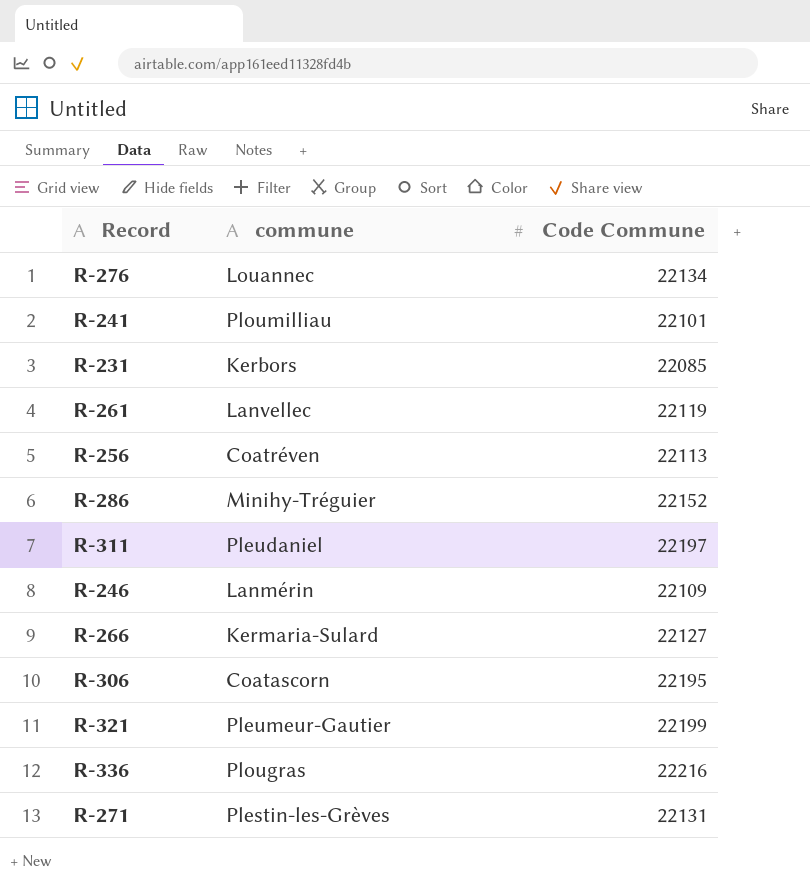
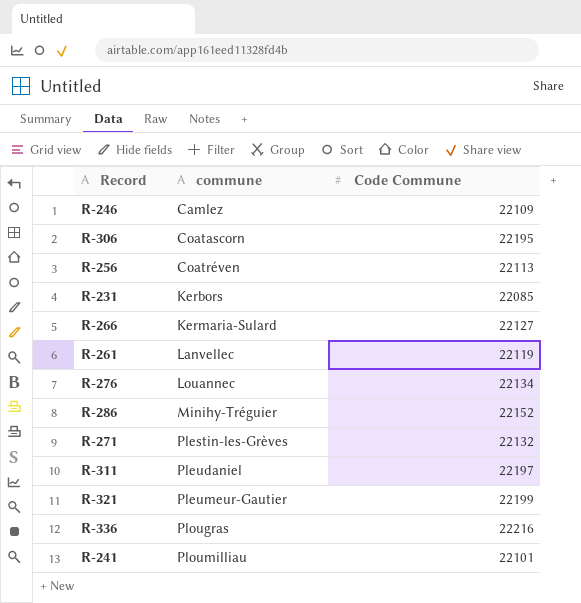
row order: none -> commune ascending
R-246 | commune: Lanmérin -> Camlez
R-271 | Code Commune: 22131 -> 22132

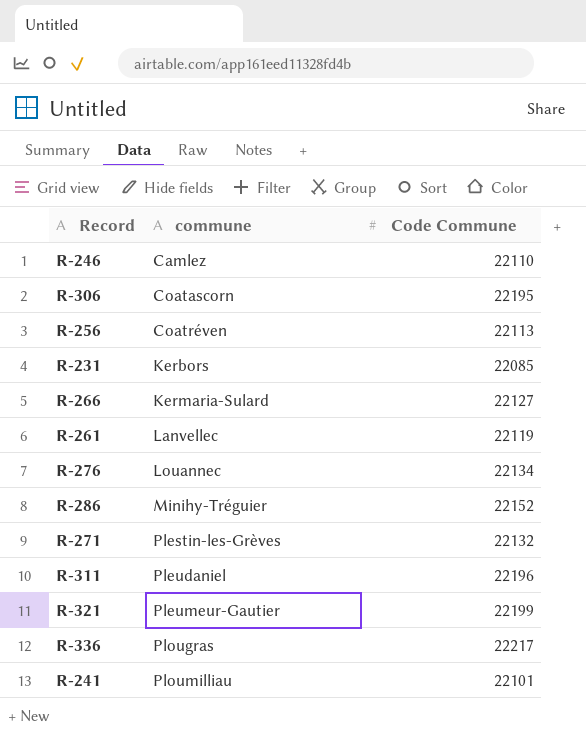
R-246 | Code Commune: 22109 -> 22110
R-311 | Code Commune: 22197 -> 22196
R-336 | Code Commune: 22216 -> 22217

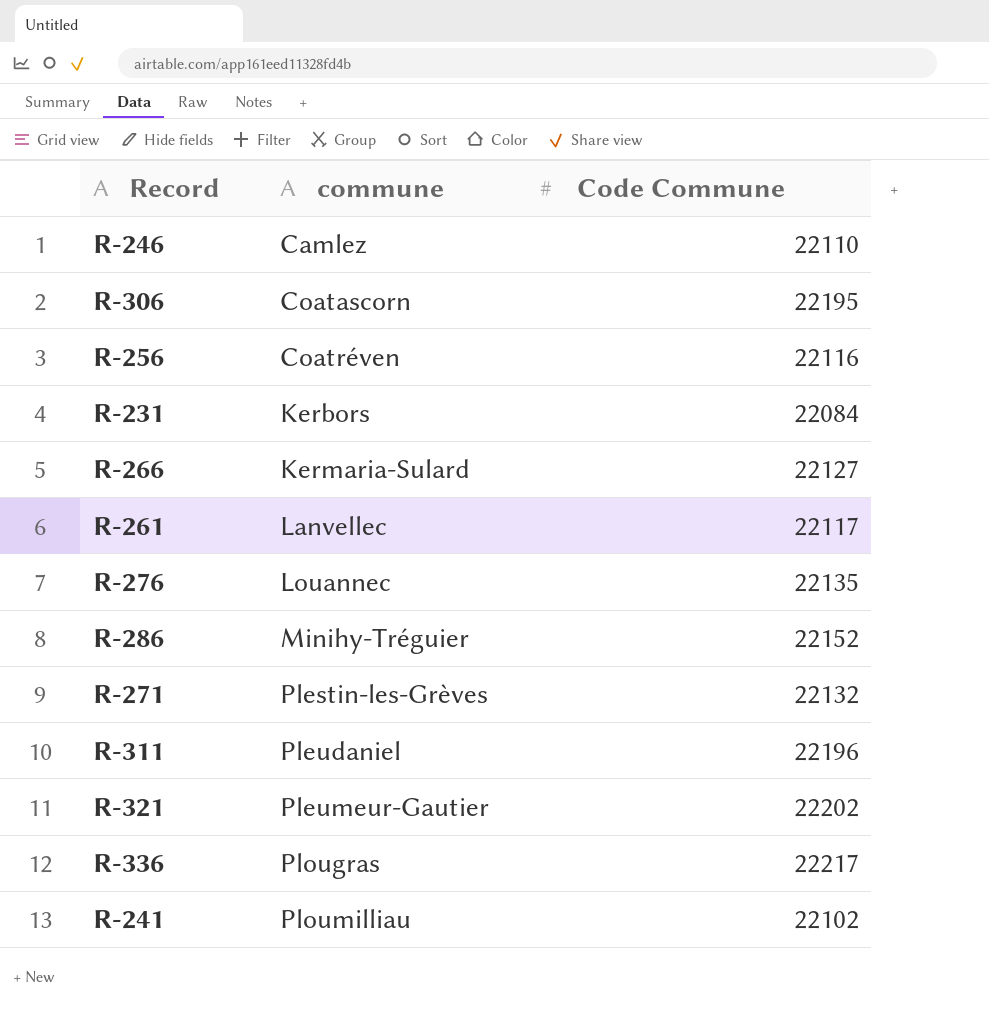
R-256 | Code Commune: 22113 -> 22116
R-231 | Code Commune: 22085 -> 22084
R-261 | Code Commune: 22119 -> 22117
R-276 | Code Commune: 22134 -> 22135
R-321 | Code Commune: 22199 -> 22202
R-241 | Code Commune: 22101 -> 22102

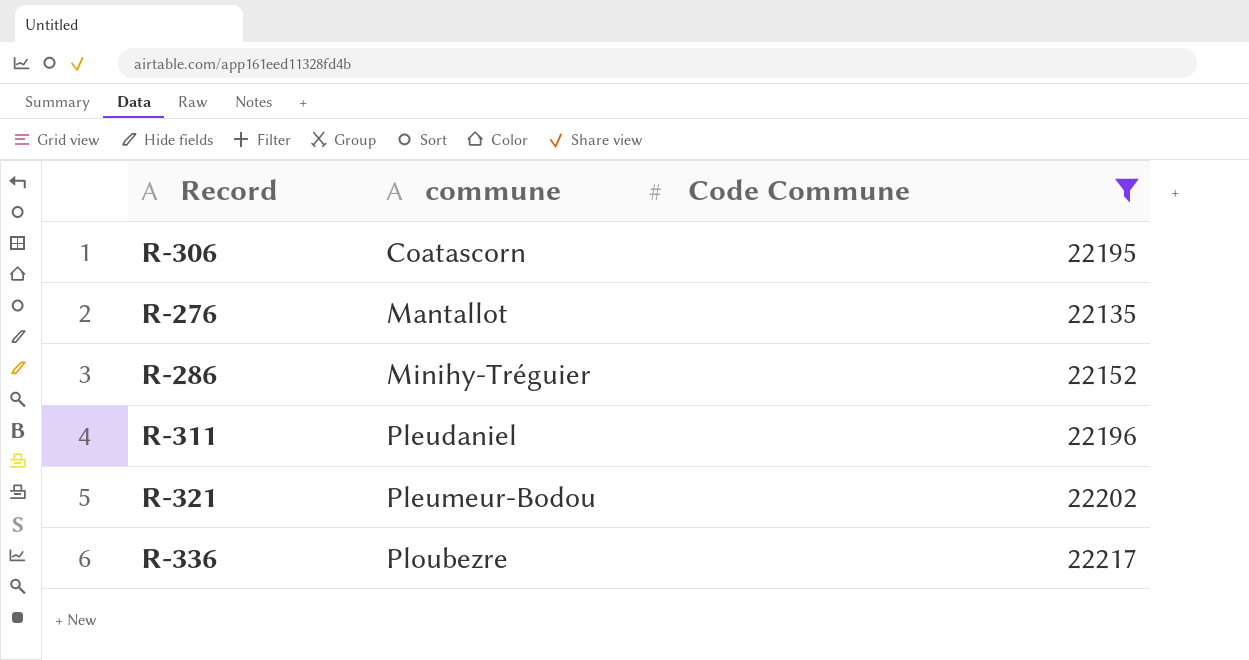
filter: none -> Code Commune >= 22135
R-276 | commune: Louannec -> Mantallot
R-321 | commune: Pleumeur-Gautier -> Pleumeur-Bodou
R-336 | commune: Plougras -> Ploubezre

